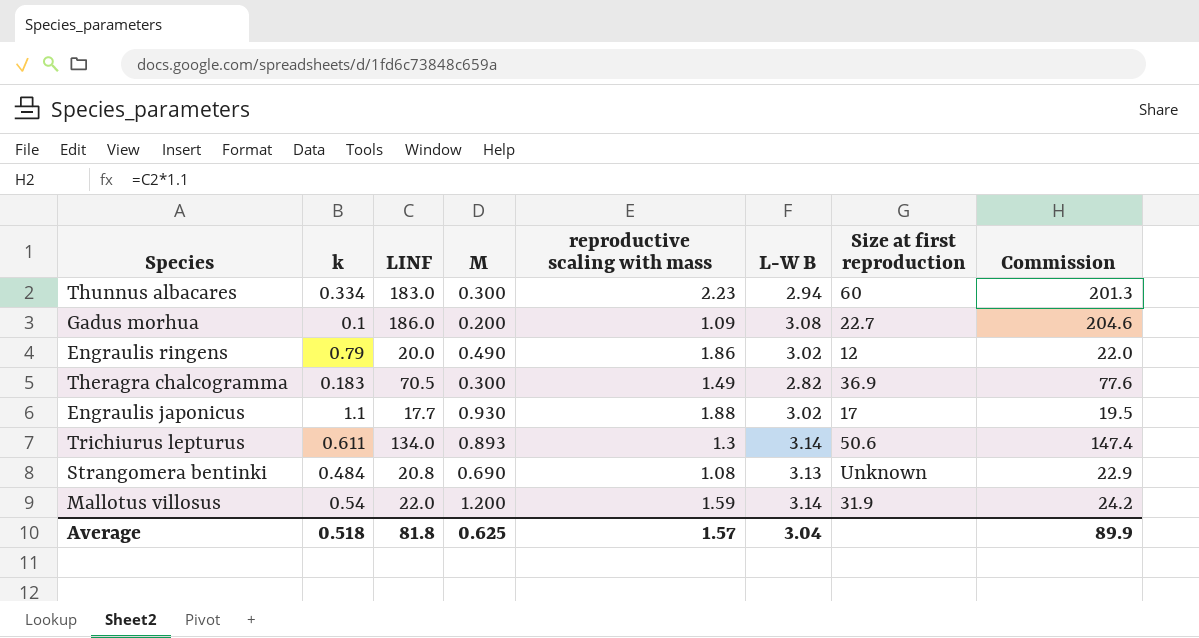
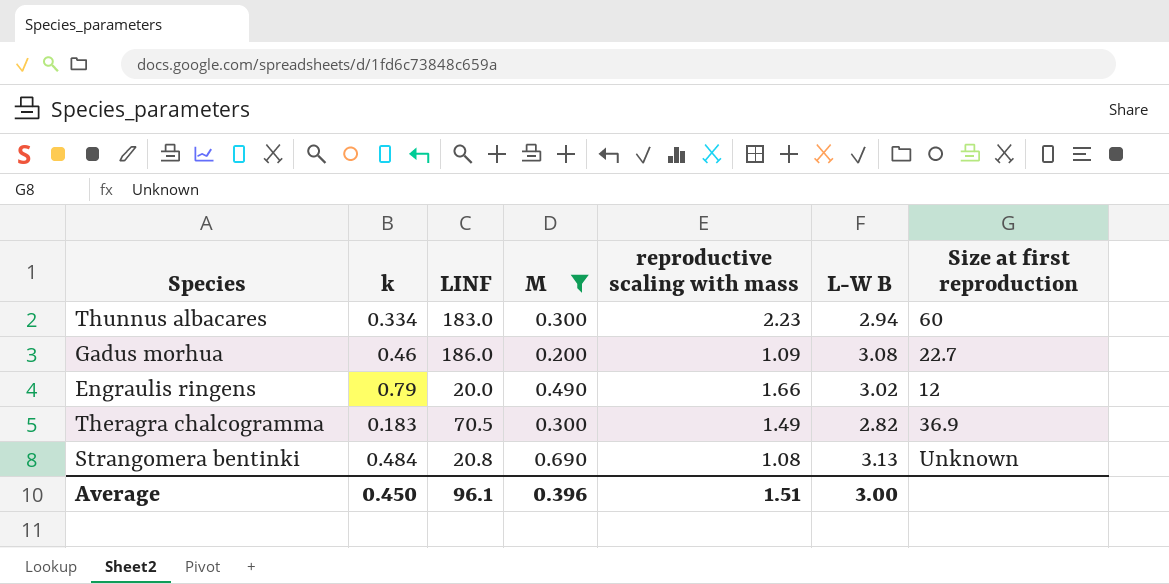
filter: none -> M <= 0.690
column Commission | formula: [LINF] * 1.1 -> none
Gadus morhua | k: 0.1 -> 0.46
Engraulis ringens | reproductive scaling with mass: 1.86 -> 1.66
Average | k: 0.518 -> 0.450
Average | LINF: 81.8 -> 96.1
Average | M: 0.625 -> 0.396
Average | reproductive scaling with mass: 1.57 -> 1.51
Average | L-W B: 3.04 -> 3.00

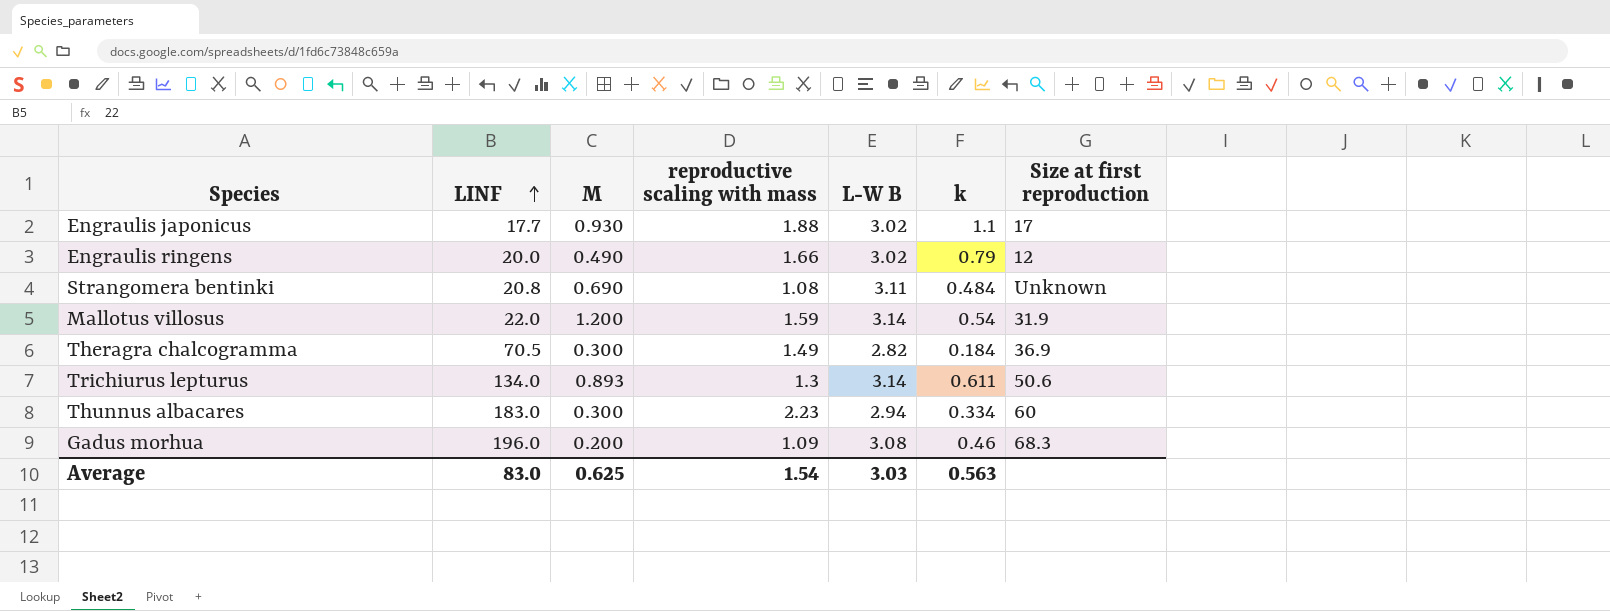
filter: M <= 0.690 -> none
row order: none -> LINF ascending
column k | position: 2 -> 6
Strangomera bentinki | L-W B: 3.13 -> 3.11
Theragra chalcogramma | k: 0.183 -> 0.184
Gadus morhua | LINF: 186.0 -> 196.0
Gadus morhua | Size at first reproduction: 22.7 -> 68.3
Average | LINF: 96.1 -> 83.0
Average | M: 0.396 -> 0.625
Average | reproductive scaling with mass: 1.51 -> 1.54
Average | L-W B: 3.00 -> 3.03
Average | k: 0.450 -> 0.563

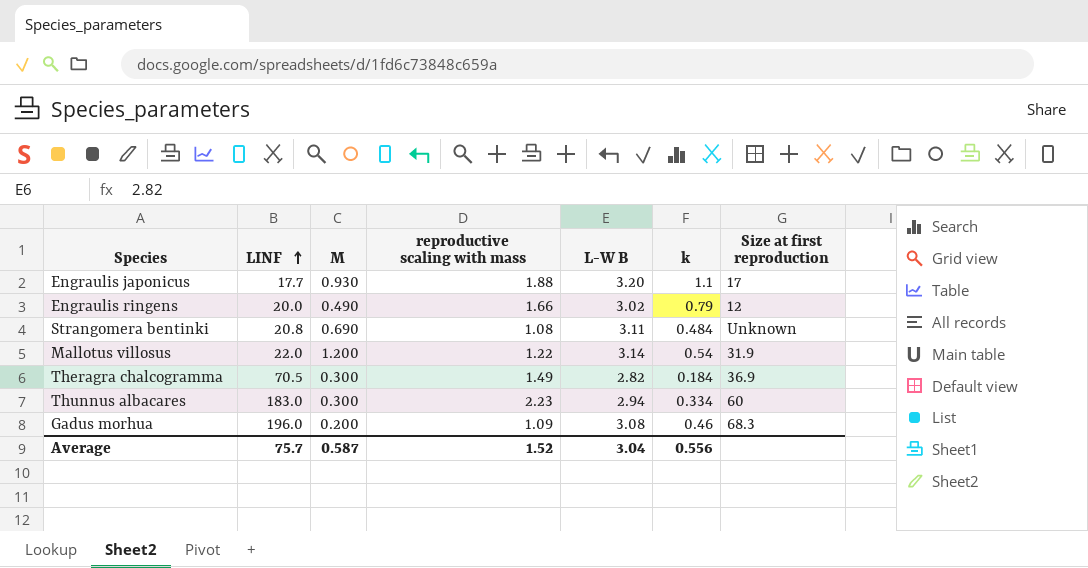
row Trichiurus lepturus: 134.0 | 0.893 | 1.3 | 3.14 | 0.611 | 50.6 -> none
Engraulis japonicus | L-W B: 3.02 -> 3.20
Mallotus villosus | reproductive scaling with mass: 1.59 -> 1.22
Average | LINF: 83.0 -> 75.7
Average | M: 0.625 -> 0.587
Average | reproductive scaling with mass: 1.54 -> 1.52
Average | L-W B: 3.03 -> 3.04
Average | k: 0.563 -> 0.556

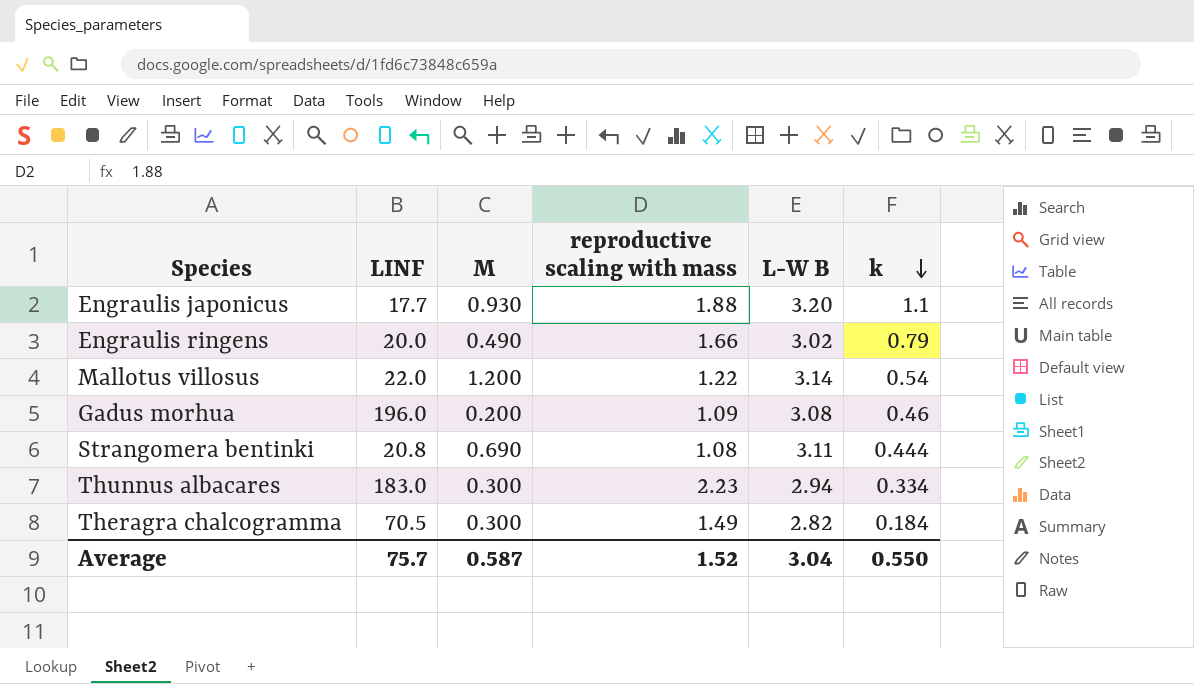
row order: LINF ascending -> k descending
column Size at first reproduction | position: 7 -> none
Strangomera bentinki | k: 0.484 -> 0.444
Average | k: 0.556 -> 0.550

